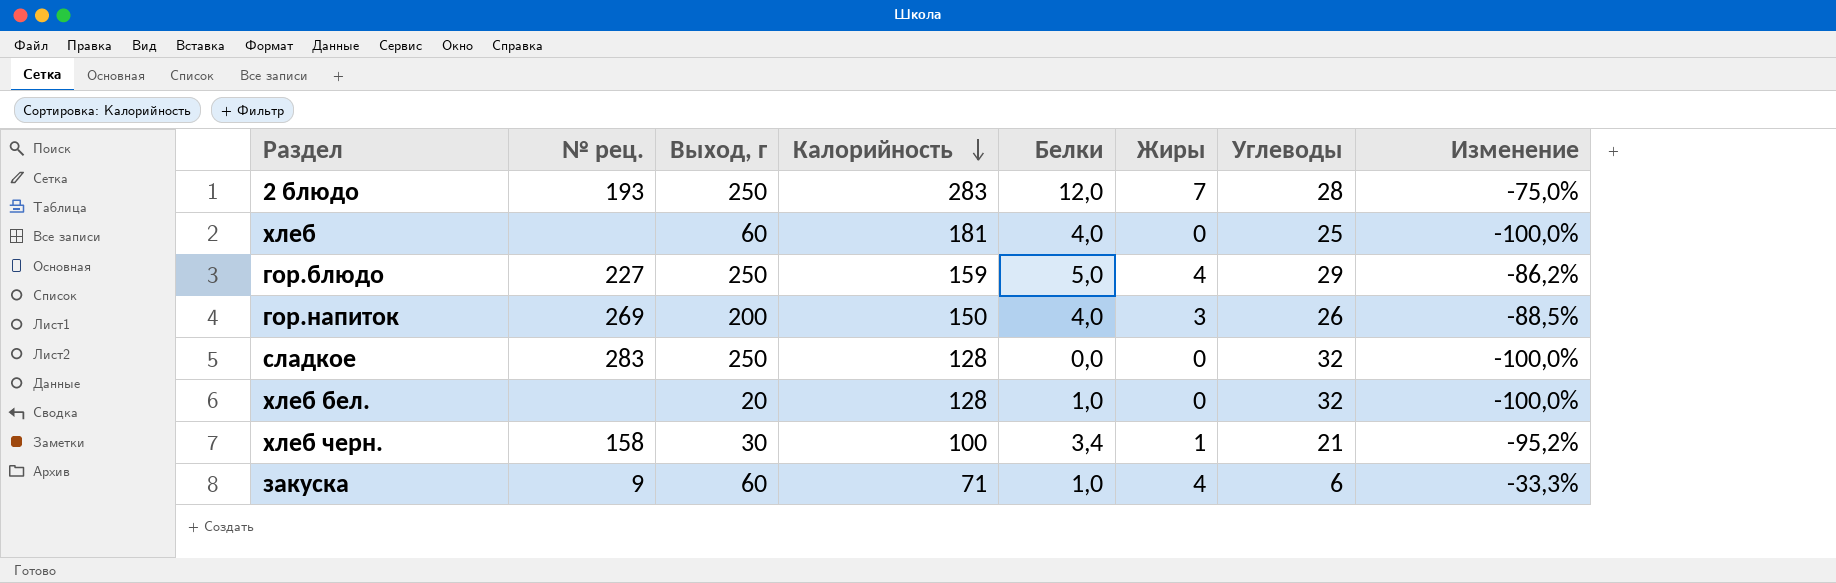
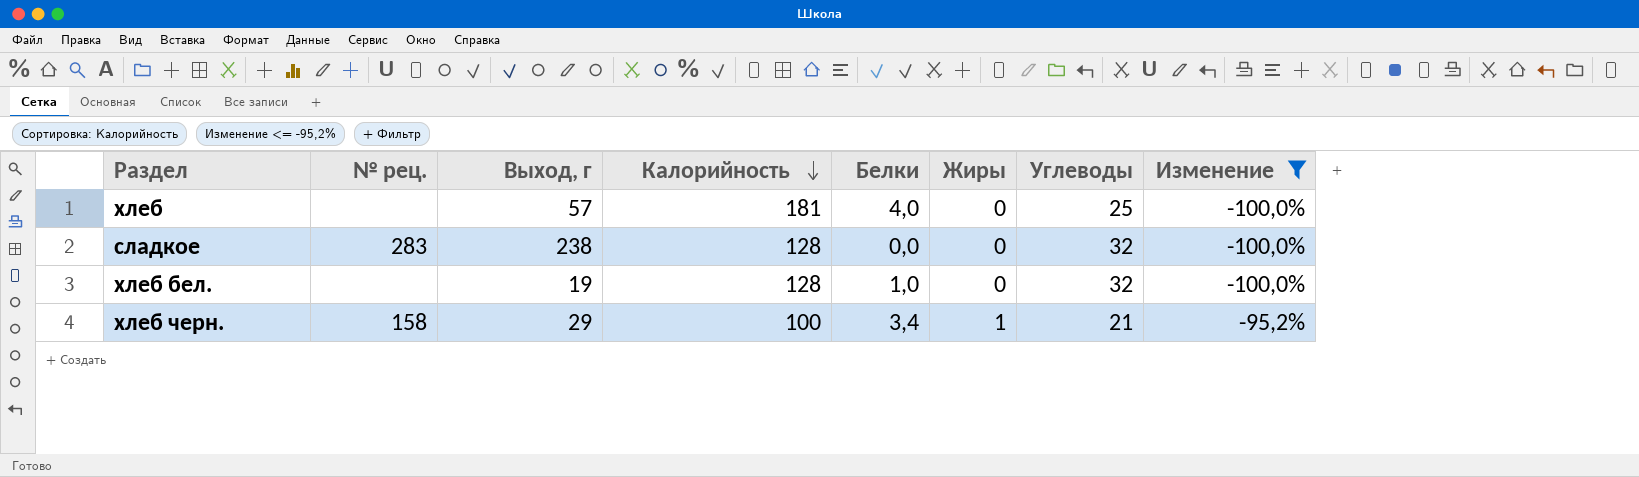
filter: none -> Изменение <= -95,2%
хлеб | Выход, г: 60 -> 57
сладкое | Выход, г: 250 -> 238
хлеб бел. | Выход, г: 20 -> 19
хлеб черн. | Выход, г: 30 -> 29

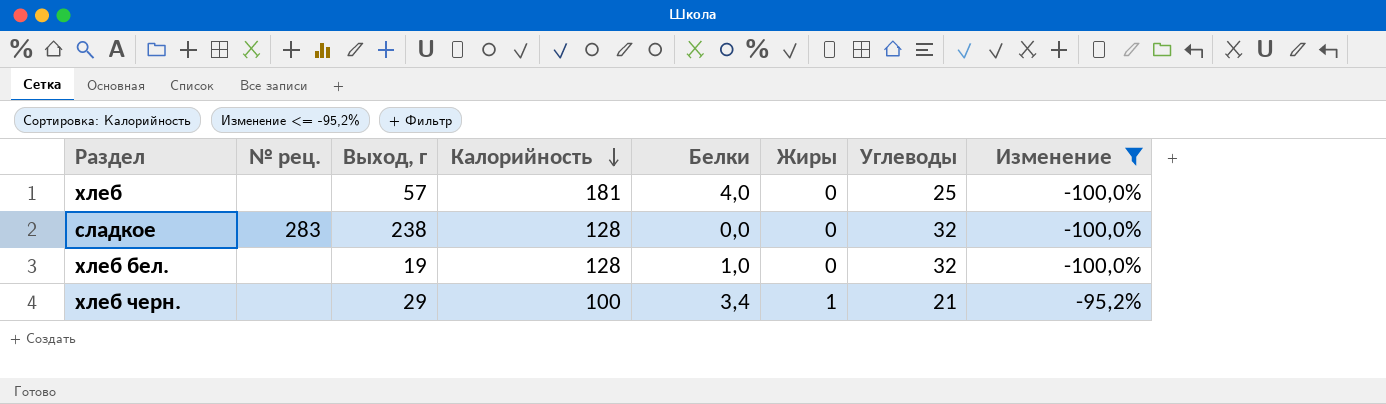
хлеб черн. | № рец.: 158 -> none

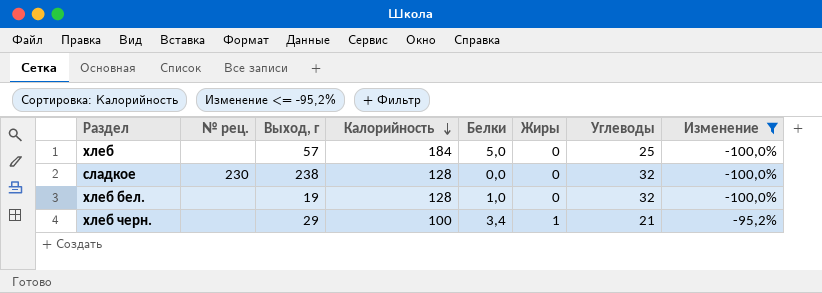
хлеб | Калорийность: 181 -> 184
хлеб | Белки: 4,0 -> 5,0
сладкое | № рец.: 283 -> 230

